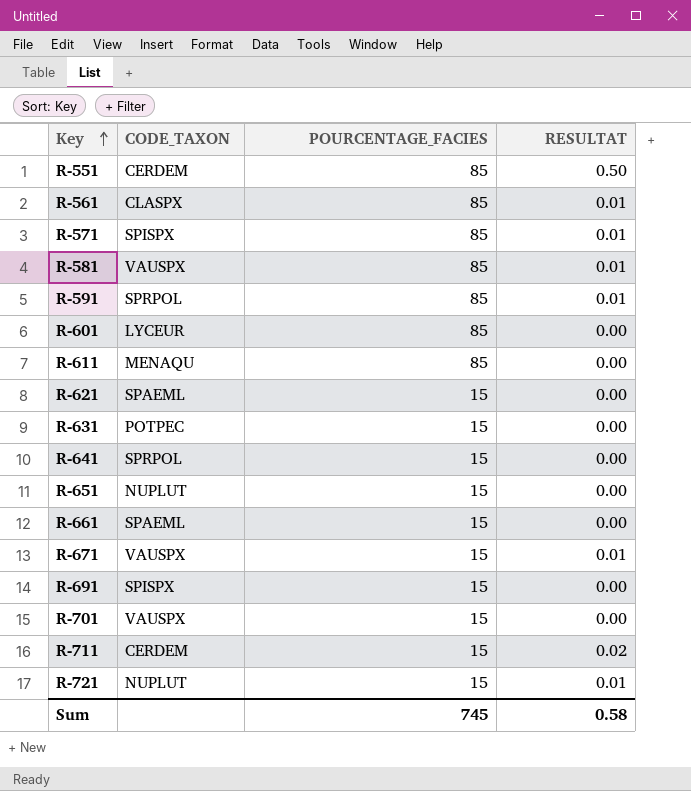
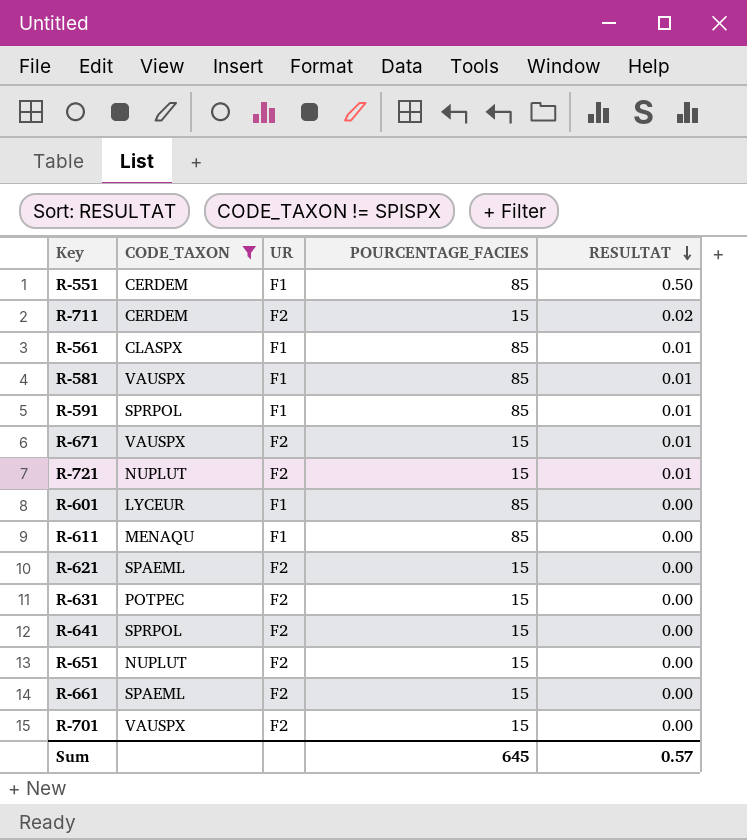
filter: none -> CODE_TAXON != SPISPX
row order: Key ascending -> RESULTAT descending
column UR | position: none -> 3
Sum | POURCENTAGE_FACIES: 745 -> 645
Sum | RESULTAT: 0.58 -> 0.57

